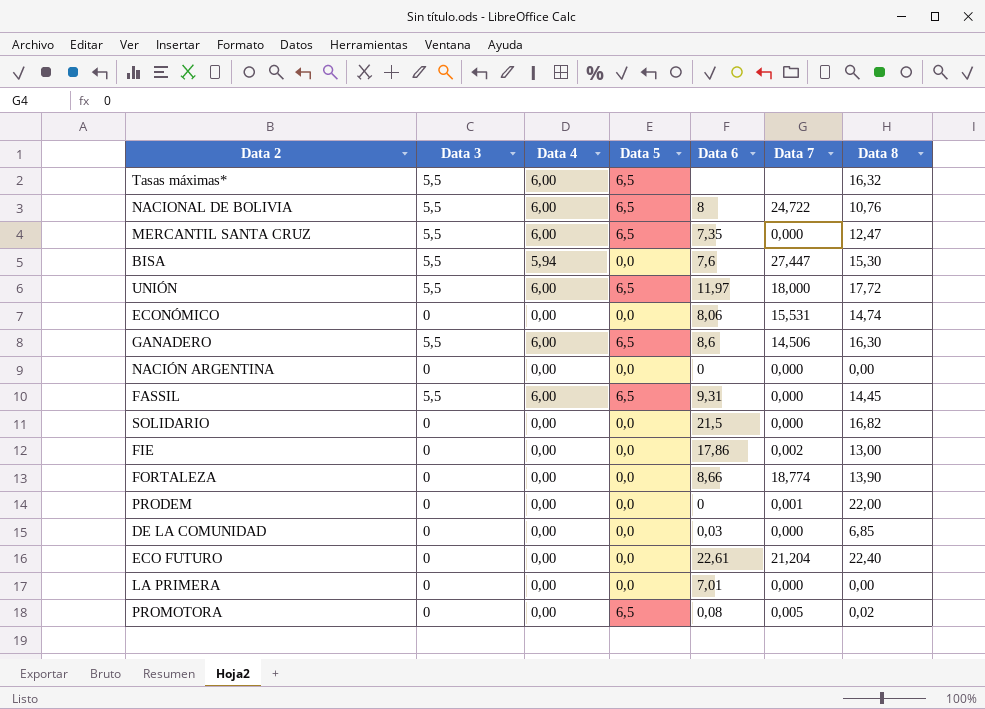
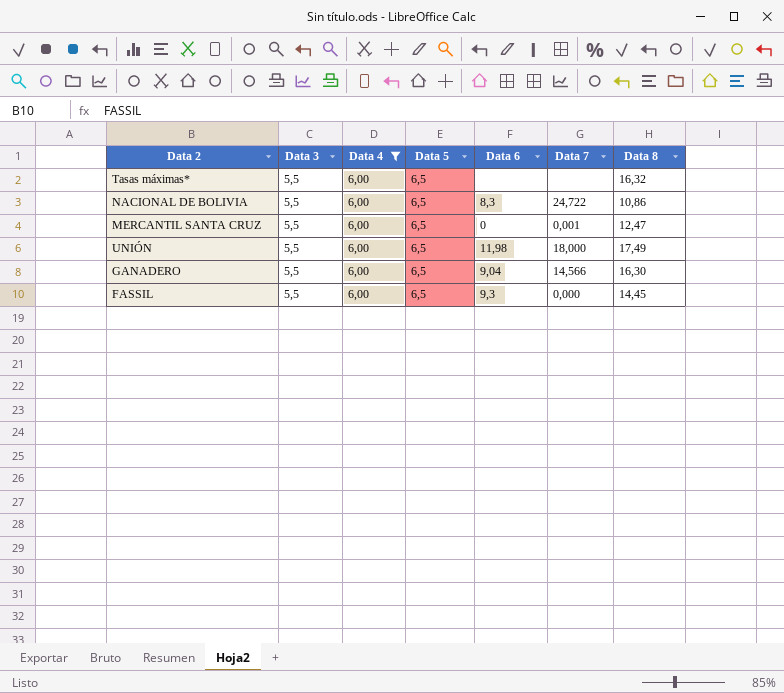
filter: none -> Data 4 = 6,00
NACIONAL DE BOLIVIA | Data 6: 8 -> 8,3
NACIONAL DE BOLIVIA | Data 8: 10,76 -> 10,86
MERCANTIL SANTA CRUZ | Data 6: 7,35 -> 0
MERCANTIL SANTA CRUZ | Data 7: 0,000 -> 0,001
UNIÓN | Data 6: 11,97 -> 11,98
UNIÓN | Data 8: 17,72 -> 17,49
GANADERO | Data 6: 8,6 -> 9,04
GANADERO | Data 7: 14,506 -> 14,566
FASSIL | Data 6: 9,31 -> 9,3

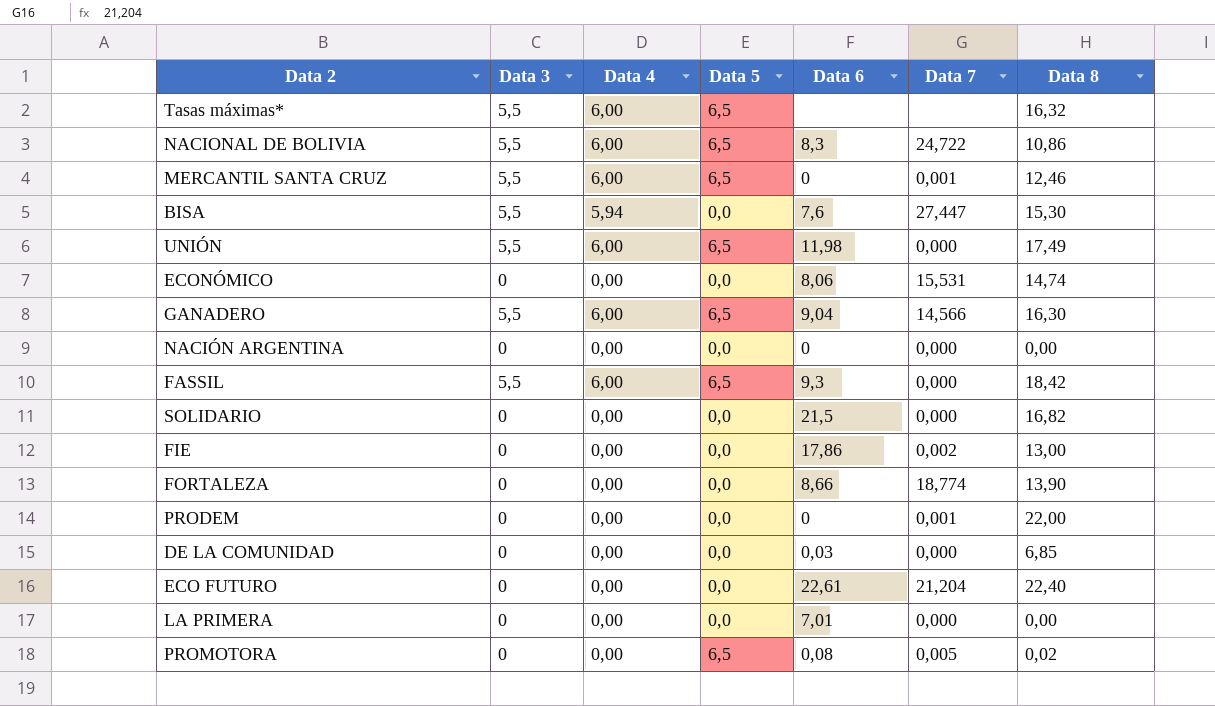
filter: Data 4 = 6,00 -> none
MERCANTIL SANTA CRUZ | Data 8: 12,47 -> 12,46
UNIÓN | Data 7: 18,000 -> 0,000
FASSIL | Data 8: 14,45 -> 18,42

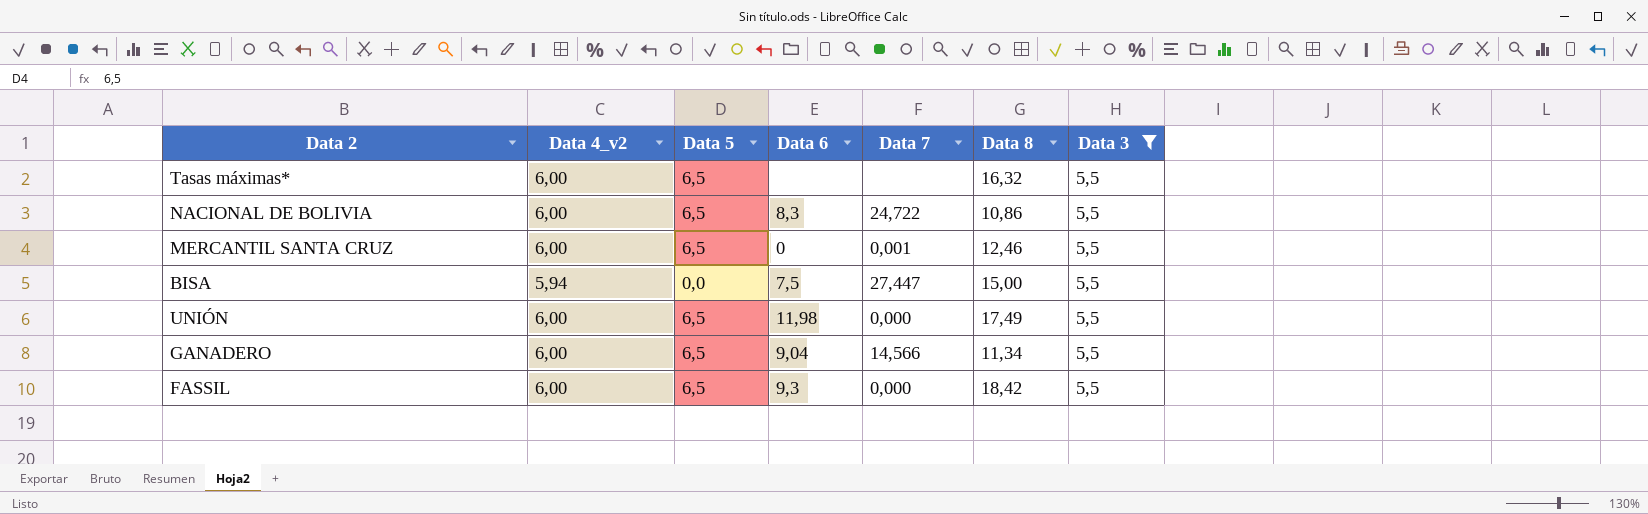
filter: none -> Data 3 = 5,5
column name: Data 4 -> Data 4_v2
column Data 3 | position: 2 -> 7
BISA | Data 6: 7,6 -> 7,5
BISA | Data 8: 15,30 -> 15,00
GANADERO | Data 8: 16,30 -> 11,34

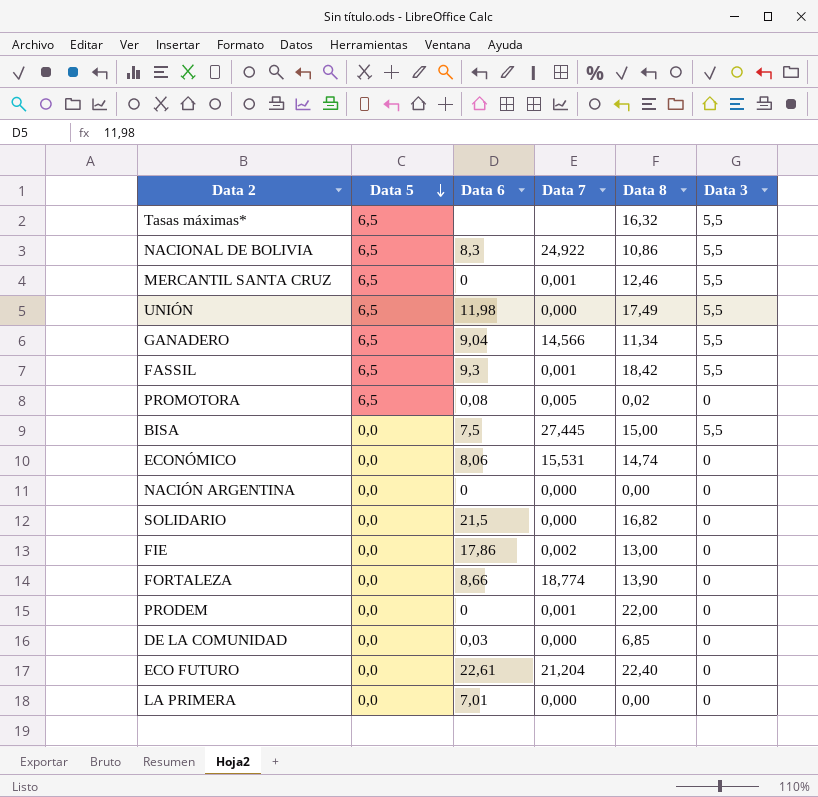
filter: Data 3 = 5,5 -> none
row order: none -> Data 5 descending
column Data 4_v2 | position: 2 -> none
NACIONAL DE BOLIVIA | Data 7: 24,722 -> 24,922
FASSIL | Data 7: 0,000 -> 0,001
BISA | Data 7: 27,447 -> 27,445

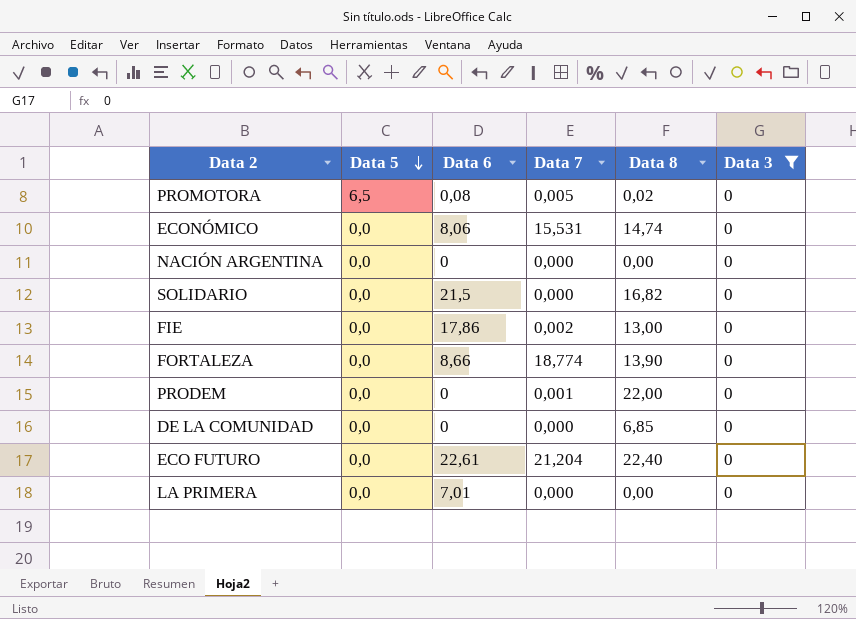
filter: none -> Data 3 = 0
DE LA COMUNIDAD | Data 6: 0,03 -> 0

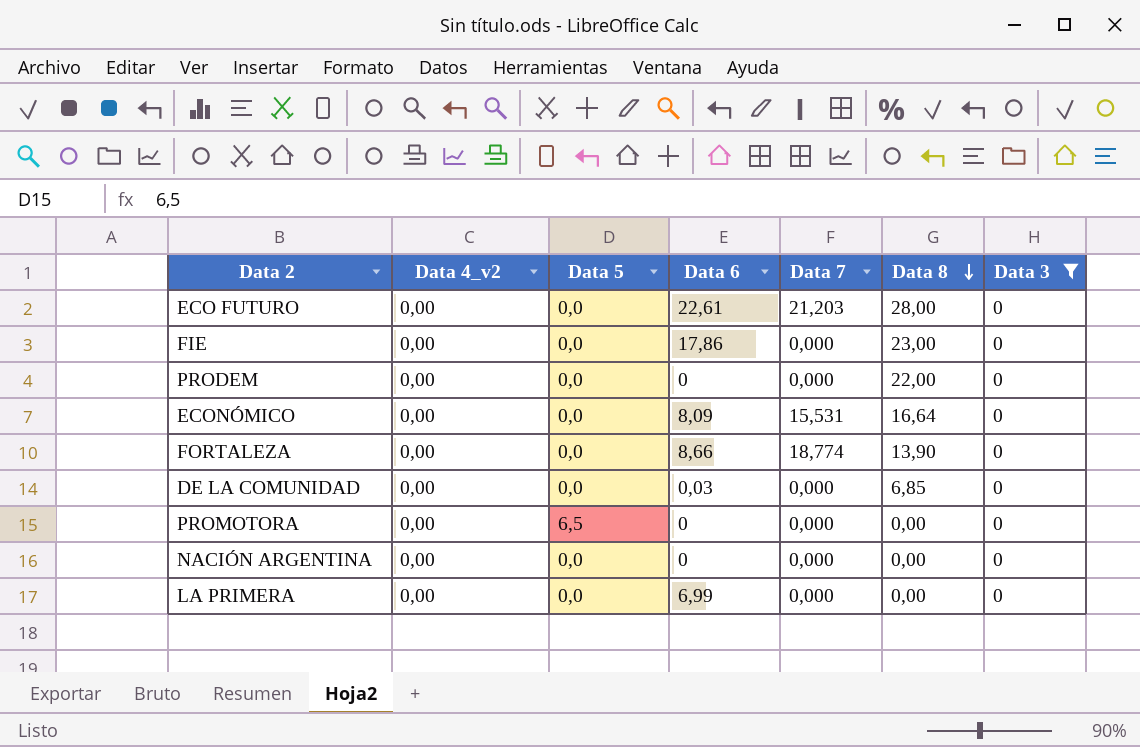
row order: Data 5 descending -> Data 8 descending
column Data 4_v2 | position: none -> 2
row SOLIDARIO: 0,0 | 21,5 | 0,000 | 16,82 | 0 -> none
ECO FUTURO | Data 7: 21,204 -> 21,203
ECO FUTURO | Data 8: 22,40 -> 28,00
FIE | Data 7: 0,002 -> 0,000
FIE | Data 8: 13,00 -> 23,00
PRODEM | Data 7: 0,001 -> 0,000
ECONÓMICO | Data 6: 8,06 -> 8,09
ECONÓMICO | Data 8: 14,74 -> 16,64
DE LA COMUNIDAD | Data 6: 0 -> 0,03
PROMOTORA | Data 6: 0,08 -> 0
PROMOTORA | Data 7: 0,005 -> 0,000
PROMOTORA | Data 8: 0,02 -> 0,00
LA PRIMERA | Data 6: 7,01 -> 6,99

